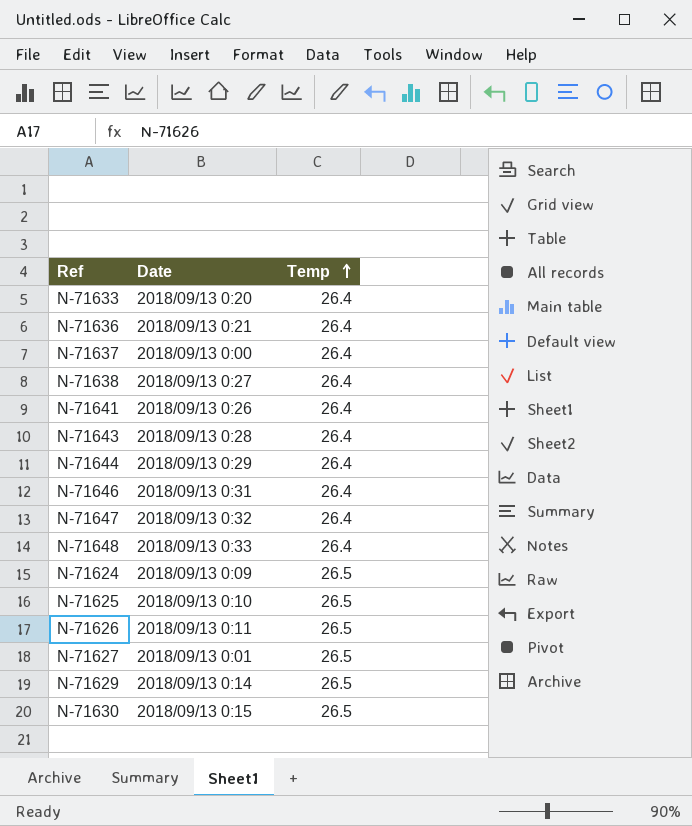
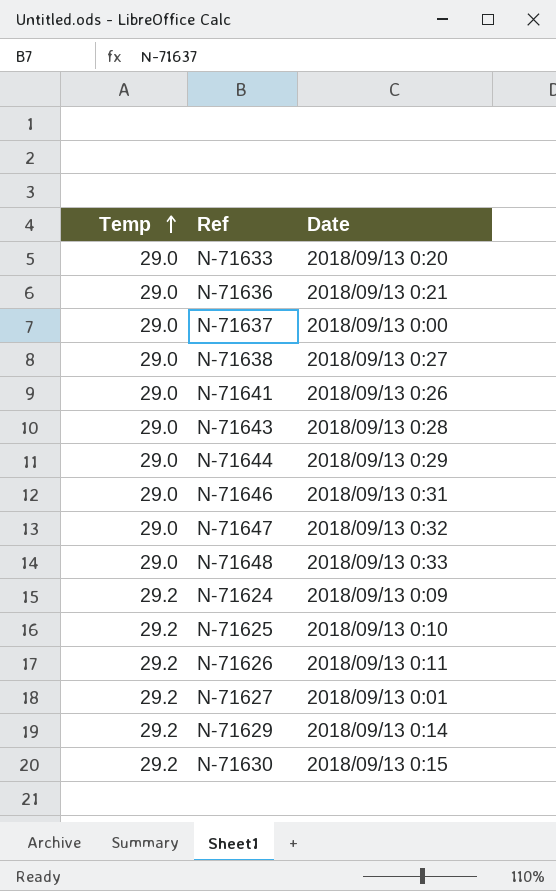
column Temp | position: 3 -> 1
N-71633 | Temp: 26.4 -> 29.0
N-71636 | Temp: 26.4 -> 29.0
N-71637 | Temp: 26.4 -> 29.0
N-71638 | Temp: 26.4 -> 29.0
N-71641 | Temp: 26.4 -> 29.0
N-71643 | Temp: 26.4 -> 29.0
N-71644 | Temp: 26.4 -> 29.0
N-71646 | Temp: 26.4 -> 29.0
N-71647 | Temp: 26.4 -> 29.0
N-71648 | Temp: 26.4 -> 29.0
N-71624 | Temp: 26.5 -> 29.2
N-71625 | Temp: 26.5 -> 29.2
N-71626 | Temp: 26.5 -> 29.2
N-71627 | Temp: 26.5 -> 29.2
N-71629 | Temp: 26.5 -> 29.2
N-71630 | Temp: 26.5 -> 29.2

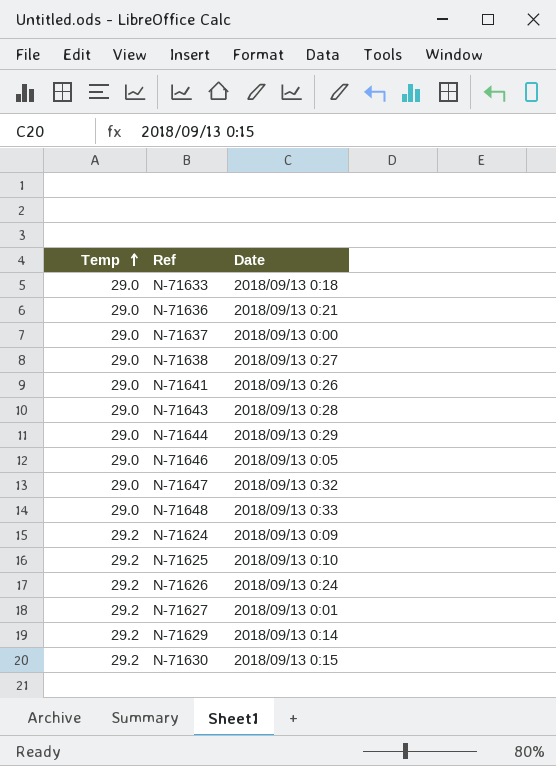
N-71633 | Date: 2018/09/13 0:20 -> 2018/09/13 0:18
N-71646 | Date: 2018/09/13 0:31 -> 2018/09/13 0:05
N-71626 | Date: 2018/09/13 0:11 -> 2018/09/13 0:24

